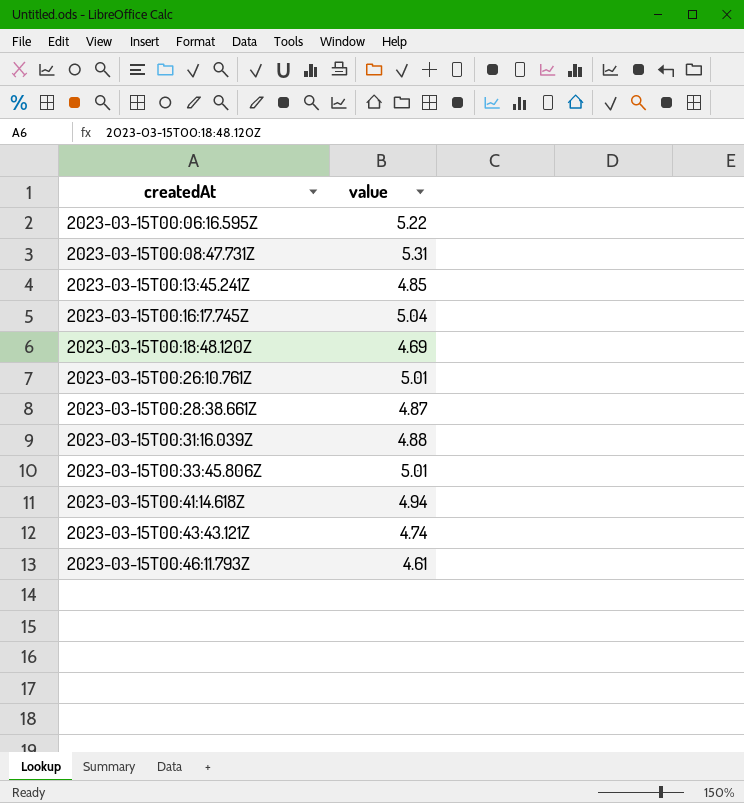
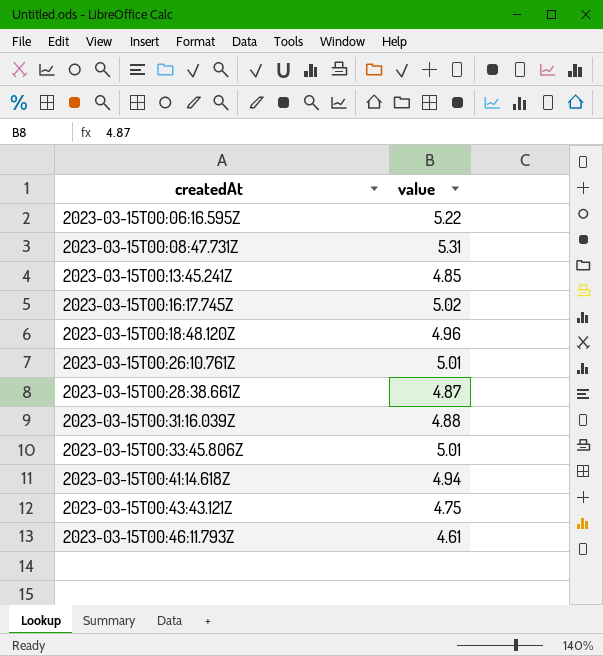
2023-03-15T00:16:17.745Z | value: 5.04 -> 5.02
2023-03-15T00:18:48.120Z | value: 4.69 -> 4.96
2023-03-15T00:43:43.121Z | value: 4.74 -> 4.75

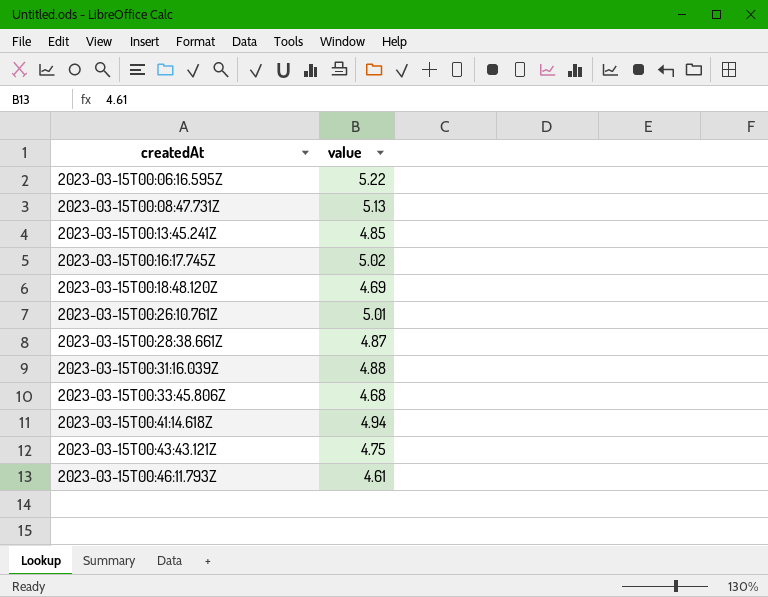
2023-03-15T00:08:47.731Z | value: 5.31 -> 5.13
2023-03-15T00:18:48.120Z | value: 4.96 -> 4.69
2023-03-15T00:33:45.806Z | value: 5.01 -> 4.68

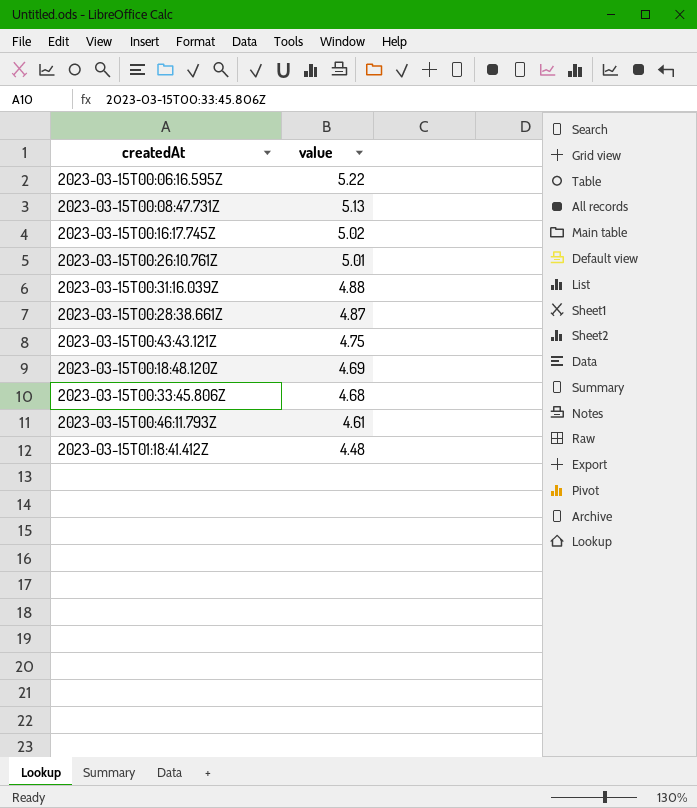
row order: createdAt ascending -> value descending
row 2023-03-15T00:13:45.241Z: 4.85 -> none
row 2023-03-15T00:41:14.618Z: 4.94 -> none
row 2023-03-15T01:18:41.412Z: none -> 4.48

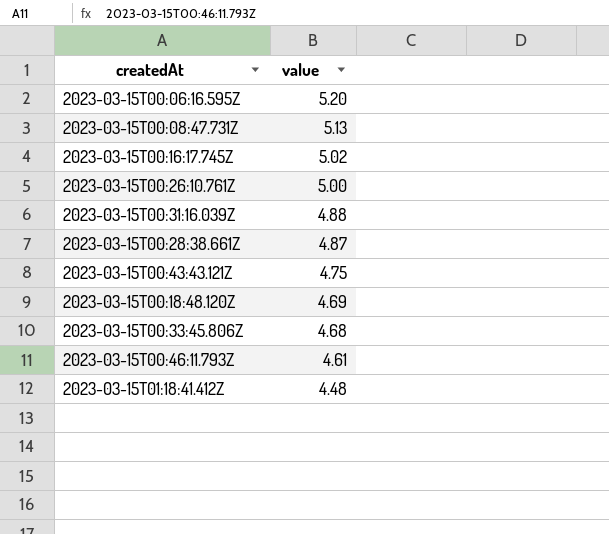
2023-03-15T00:06:16.595Z | value: 5.22 -> 5.20
2023-03-15T00:26:10.761Z | value: 5.01 -> 5.00

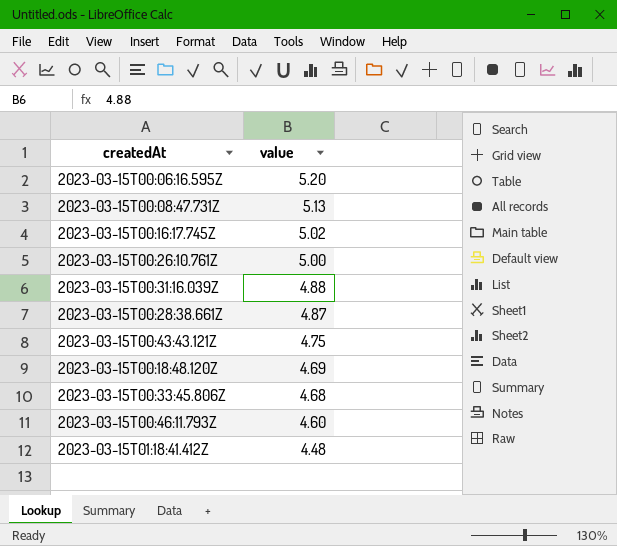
2023-03-15T00:46:11.793Z | value: 4.61 -> 4.60

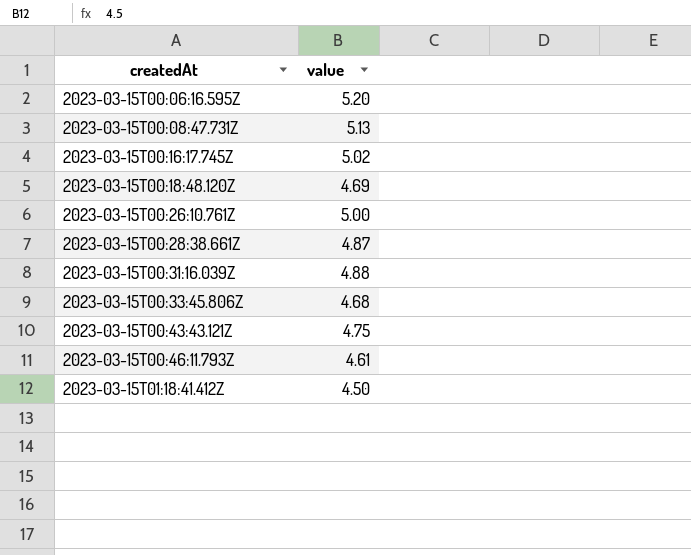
row order: value descending -> createdAt ascending
2023-03-15T00:46:11.793Z | value: 4.60 -> 4.61
2023-03-15T01:18:41.412Z | value: 4.48 -> 4.50

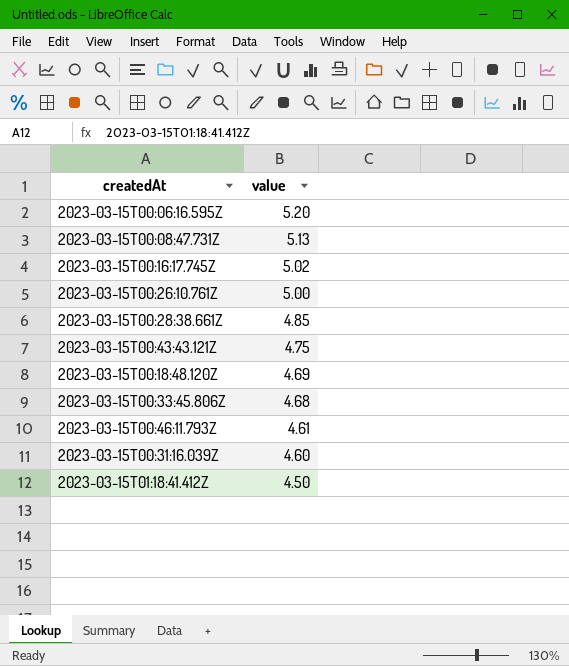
row order: createdAt ascending -> value descending
2023-03-15T00:28:38.661Z | value: 4.87 -> 4.85
2023-03-15T00:31:16.039Z | value: 4.88 -> 4.60

